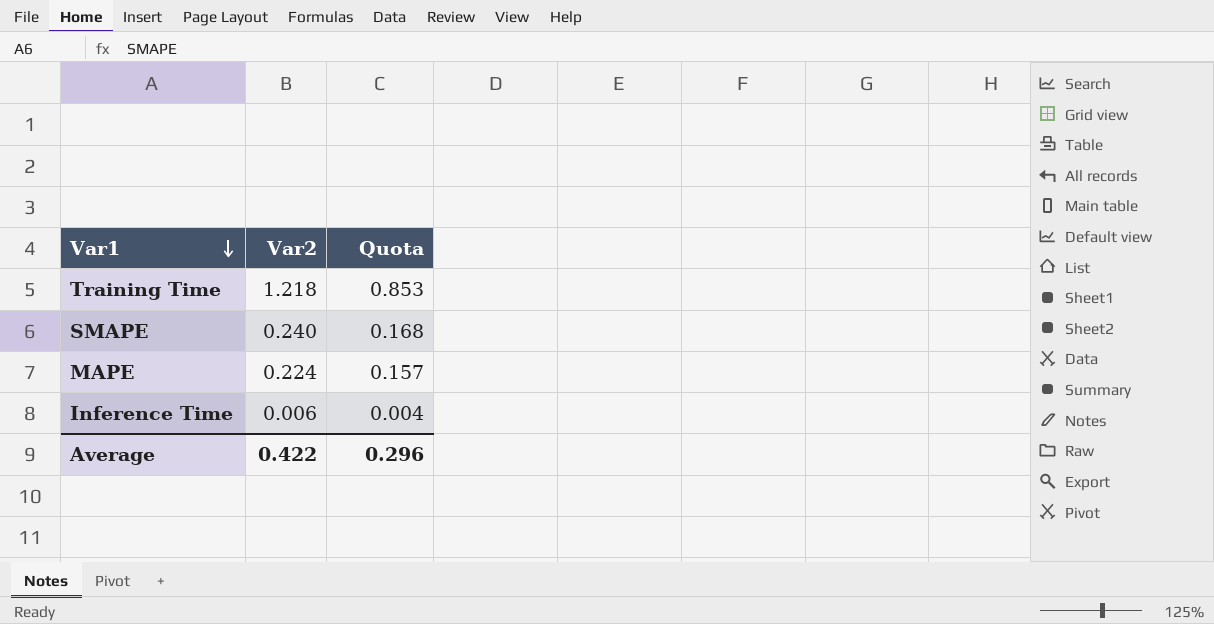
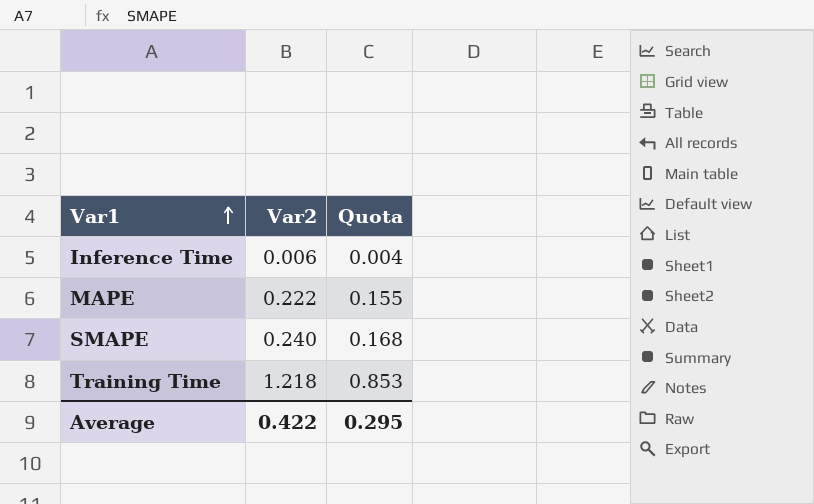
row order: Var1 descending -> Var1 ascending
MAPE | Var2: 0.224 -> 0.222
MAPE | Quota: 0.157 -> 0.155
Average | Quota: 0.296 -> 0.295

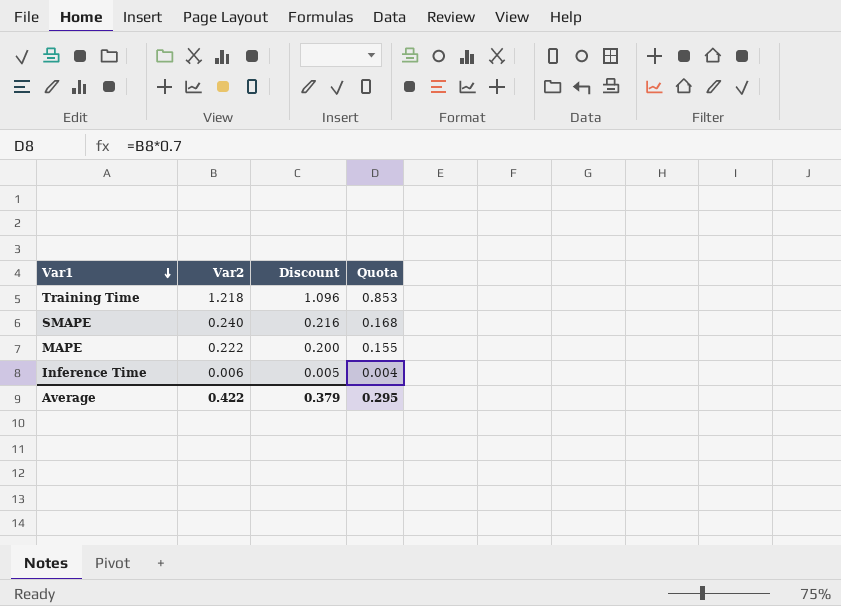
row order: Var1 ascending -> Var1 descending
column Discount | formula: none -> [Var2] * 0.9

